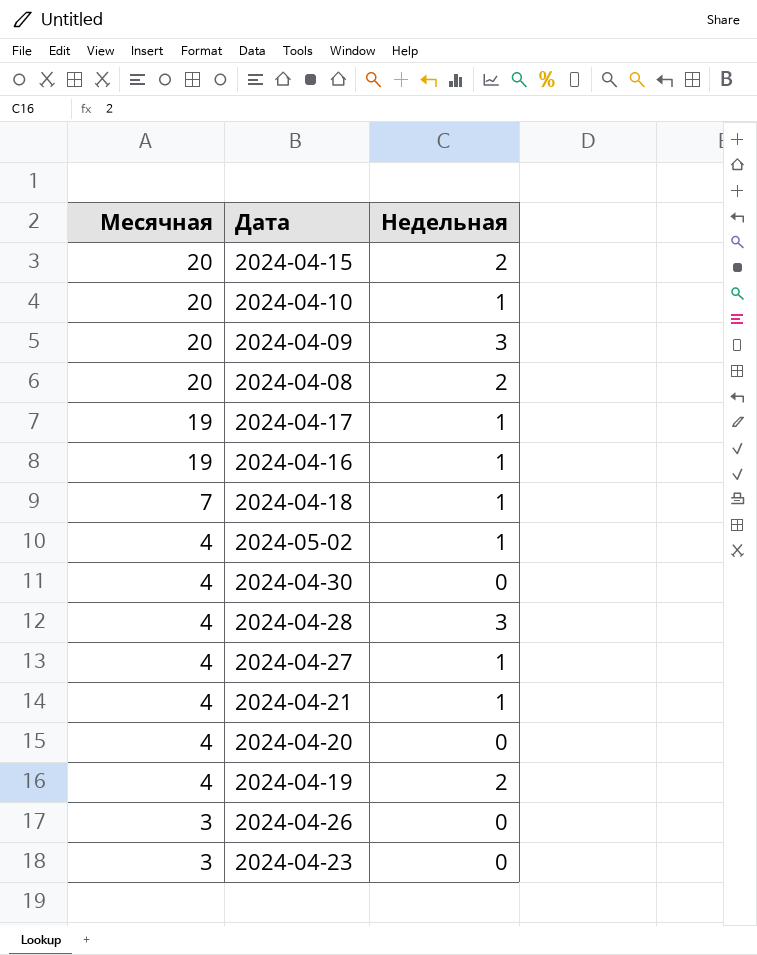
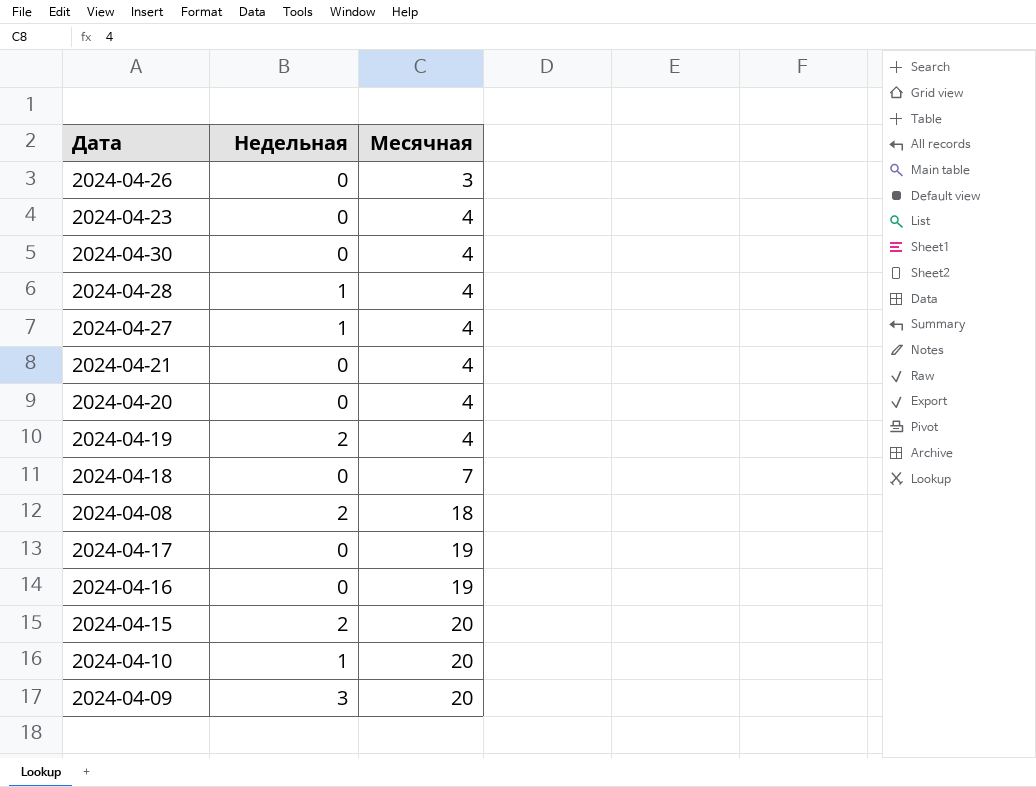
row order: Месячная descending -> Месячная ascending
column Месячная | position: 1 -> 3
row 2024-05-02: 4 | 1 -> none
2024-04-23 | Месячная: 3 -> 4
2024-04-28 | Недельная: 3 -> 1
2024-04-21 | Недельная: 1 -> 0
2024-04-18 | Недельная: 1 -> 0
2024-04-08 | Месячная: 20 -> 18
2024-04-17 | Недельная: 1 -> 0
2024-04-16 | Недельная: 1 -> 0

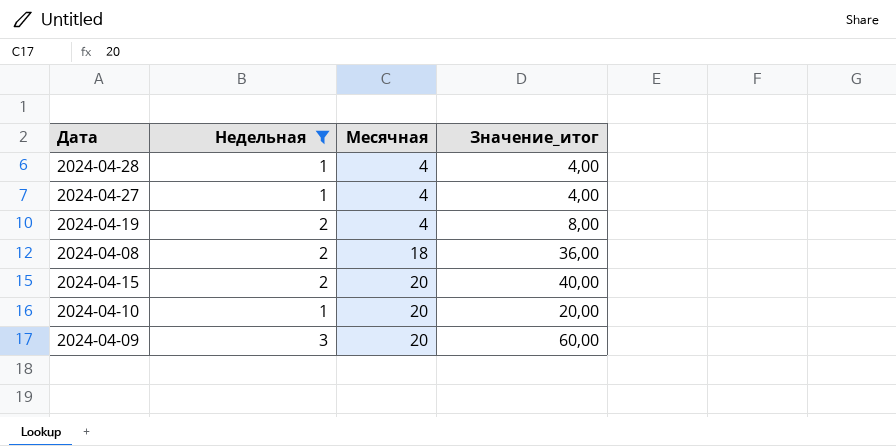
filter: none -> Недельная != 0
column Значение_итог | formula: none -> [Недельная] * [Месячная]

